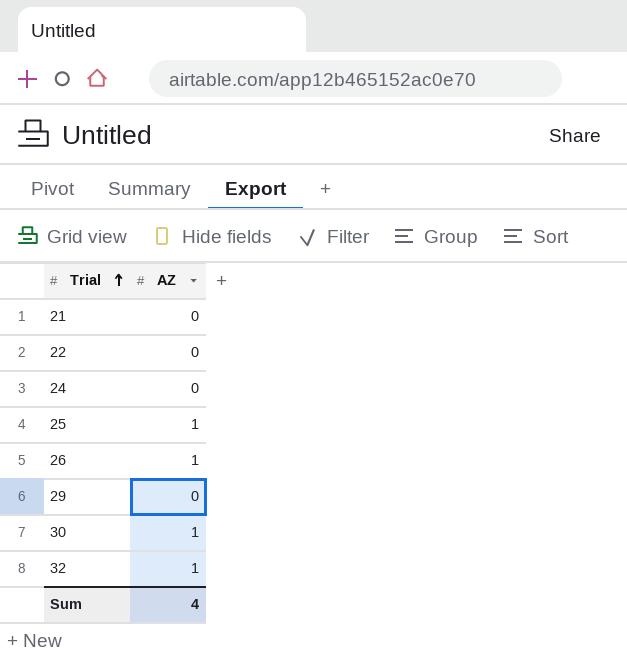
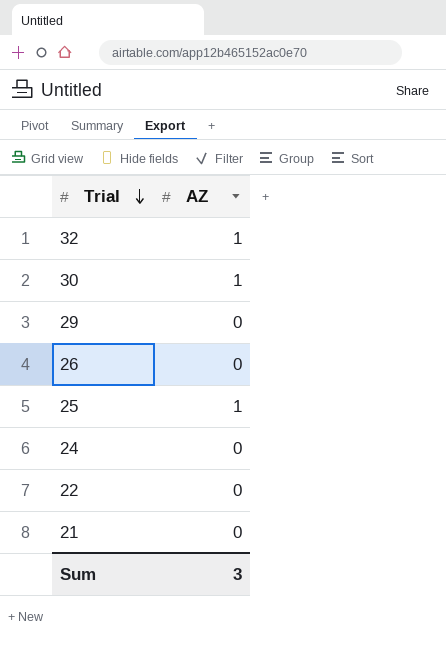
row order: Trial ascending -> Trial descending
26 | AZ: 1 -> 0
Sum | AZ: 4 -> 3

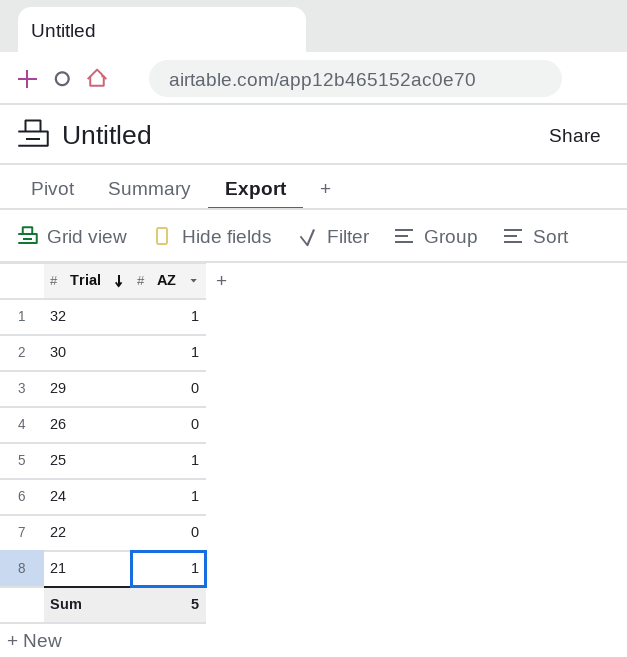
24 | AZ: 0 -> 1
21 | AZ: 0 -> 1
Sum | AZ: 3 -> 5

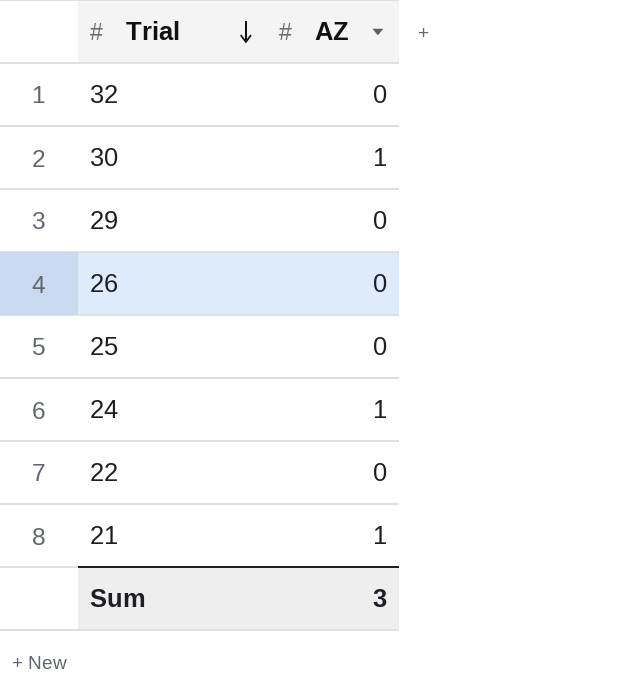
32 | AZ: 1 -> 0
25 | AZ: 1 -> 0
Sum | AZ: 5 -> 3

